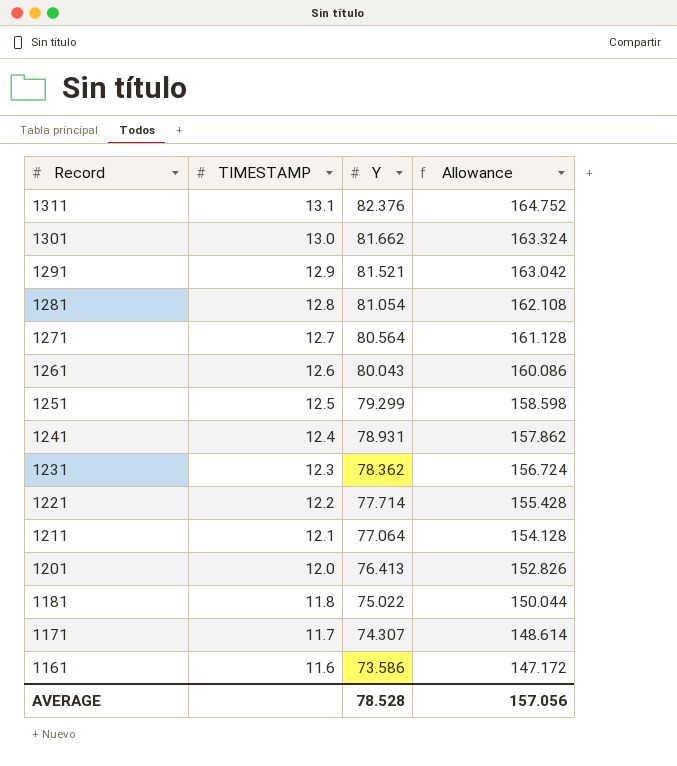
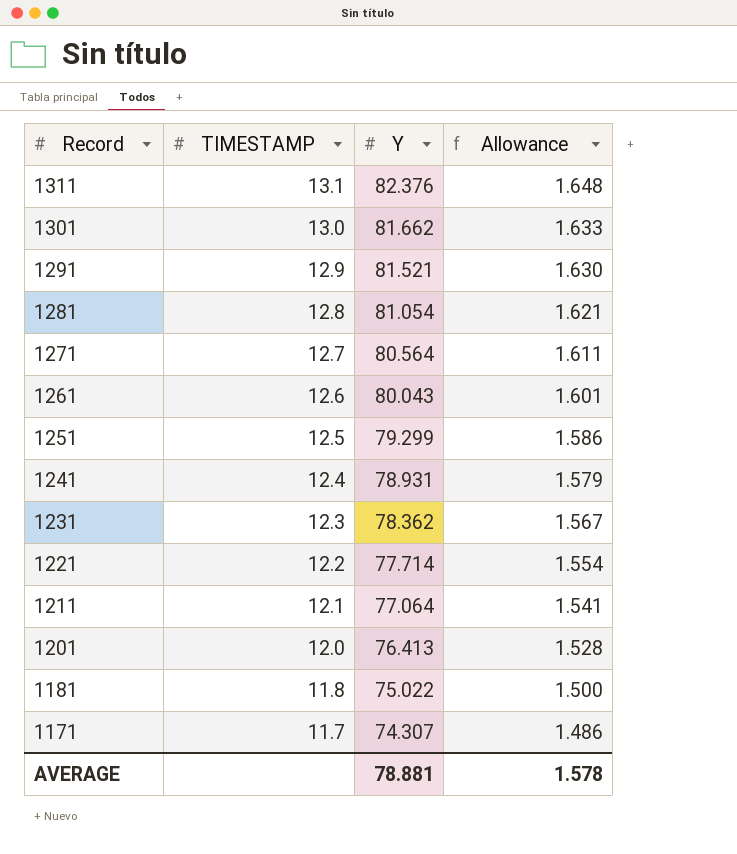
column Allowance | formula: [Y] * 2 -> [Y] * 0.02
row 1161: 11.6 | 73.586 | 147.172 -> none
AVERAGE | Y: 78.528 -> 78.881
AVERAGE | Allowance: 157.056 -> 1.578

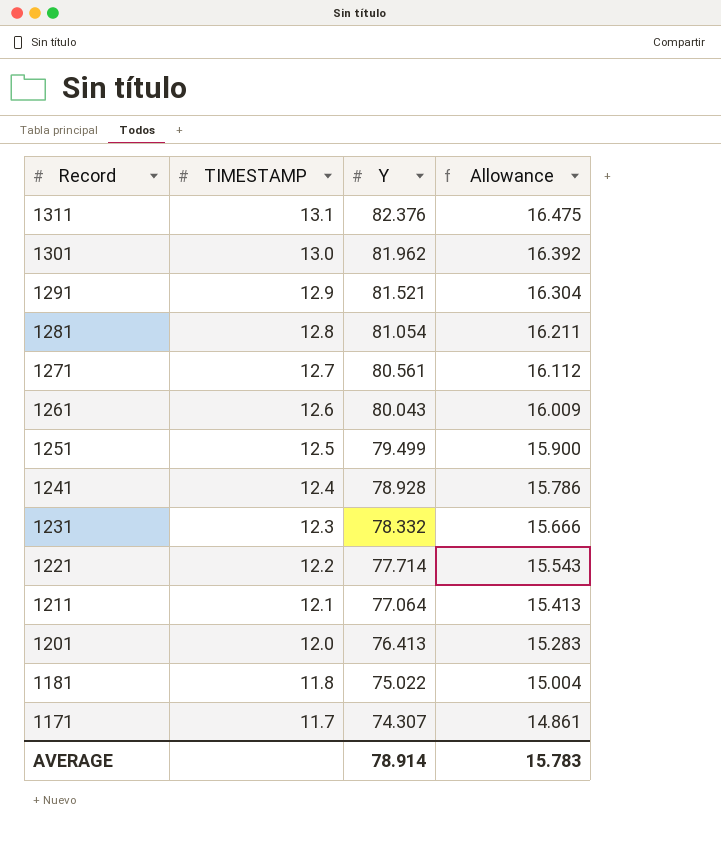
column Allowance | formula: [Y] * 0.02 -> [Y] * 0.2
1301 | Y: 81.662 -> 81.962
1271 | Y: 80.564 -> 80.561
1251 | Y: 79.299 -> 79.499
1241 | Y: 78.931 -> 78.928
1231 | Y: 78.362 -> 78.332
AVERAGE | Y: 78.881 -> 78.914
AVERAGE | Allowance: 1.578 -> 15.783

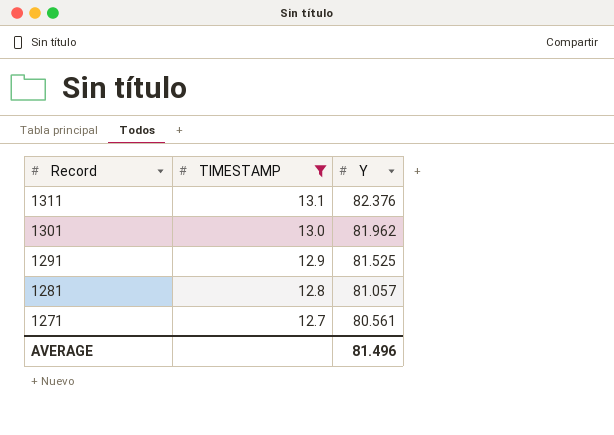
filter: none -> TIMESTAMP >= 12.7
column Allowance | formula: [Y] * 0.2 -> none
1291 | Y: 81.521 -> 81.525
1281 | Y: 81.054 -> 81.057
AVERAGE | Y: 78.914 -> 81.496

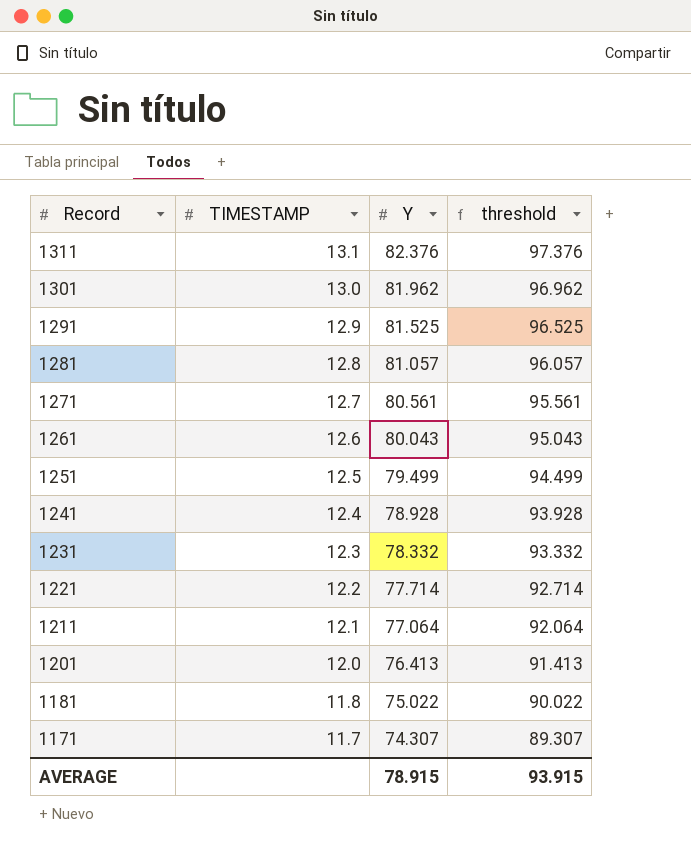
filter: TIMESTAMP >= 12.7 -> none
column threshold | formula: none -> [Y] + 15
AVERAGE | Y: 81.496 -> 78.915

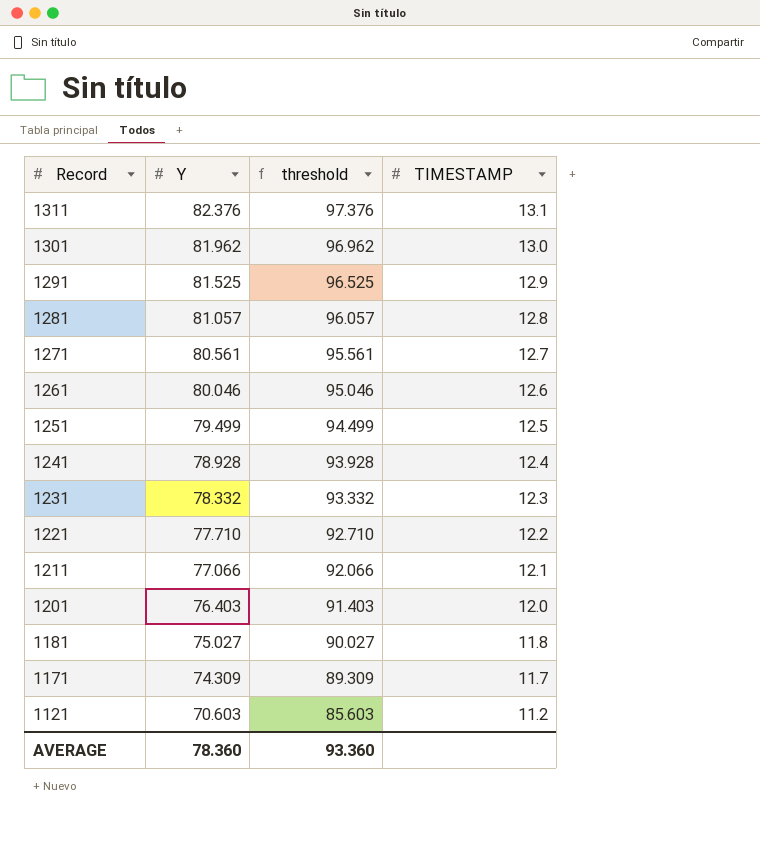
column TIMESTAMP | position: 2 -> 4
1261 | Y: 80.043 -> 80.046
1261 | threshold: 95.043 -> 95.046
1221 | Y: 77.714 -> 77.710
1221 | threshold: 92.714 -> 92.710
1211 | Y: 77.064 -> 77.066
1211 | threshold: 92.064 -> 92.066
1201 | Y: 76.413 -> 76.403
1201 | threshold: 91.413 -> 91.403
1181 | Y: 75.022 -> 75.027
1181 | threshold: 90.022 -> 90.027
1171 | Y: 74.307 -> 74.309
1171 | threshold: 89.307 -> 89.309
row 1121: none -> 70.603 | 85.603 | 11.2
AVERAGE | Y: 78.915 -> 78.360
AVERAGE | threshold: 93.915 -> 93.360

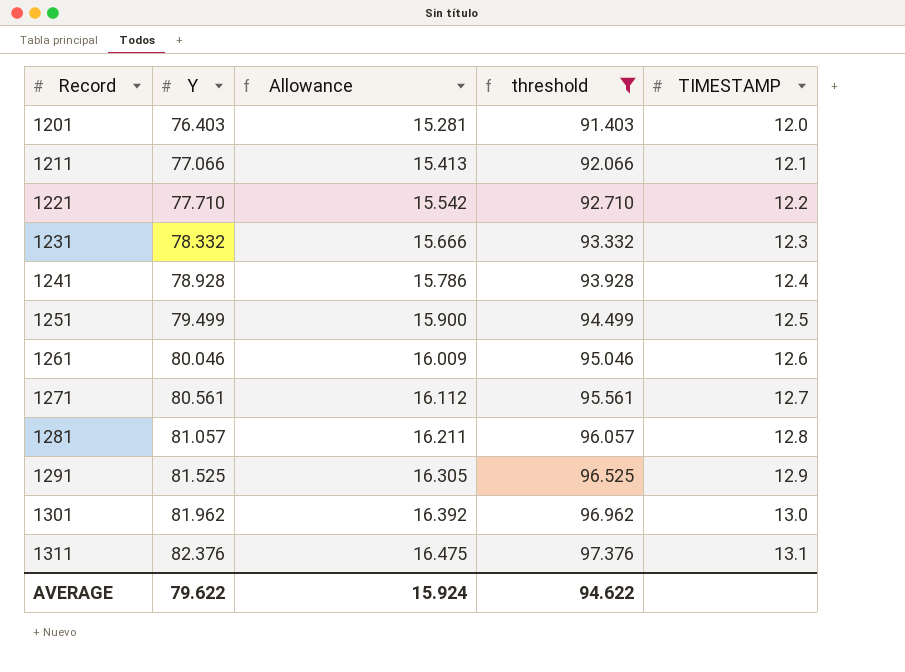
filter: none -> threshold >= 91.403
row order: Record descending -> Record ascending
column Allowance | formula: none -> [Y] * 0.2
AVERAGE | Y: 78.360 -> 79.622
AVERAGE | threshold: 93.360 -> 94.622

